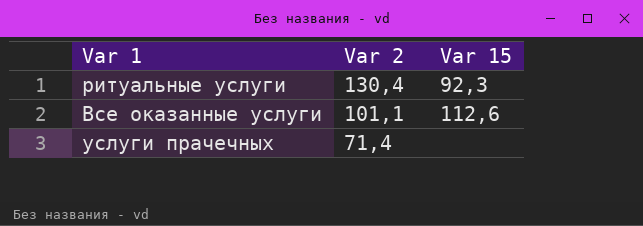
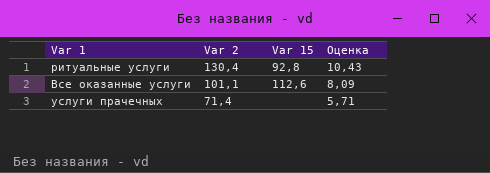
column Оценка | formula: none -> [Var 2] * 0,08
ритуальные услуги | Var 15: 92,3 -> 92,8

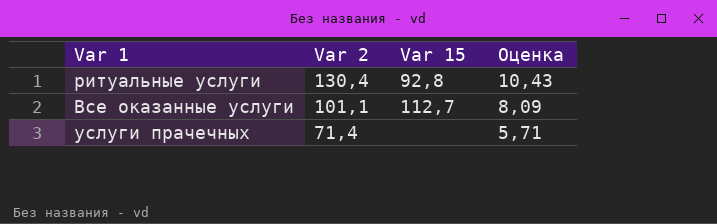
Все оказанные услуги | Var 15: 112,6 -> 112,7

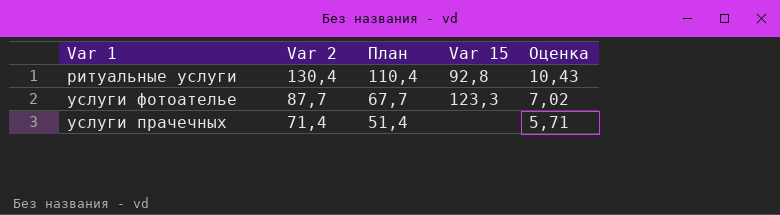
column План | formula: none -> [Var 2] - 20
row Все оказанные услуги: 101,1 | 112,7 | 8,09 -> none
row услуги фотоателье: none -> 87,7 | 67,7 | 123,3 | 7,02

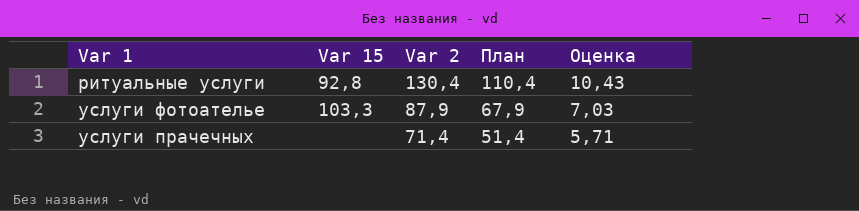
column Var 15 | position: 4 -> 2
услуги фотоателье | Var 15: 123,3 -> 103,3
услуги фотоателье | Var 2: 87,7 -> 87,9
услуги фотоателье | План: 67,7 -> 67,9
услуги фотоателье | Оценка: 7,02 -> 7,03

